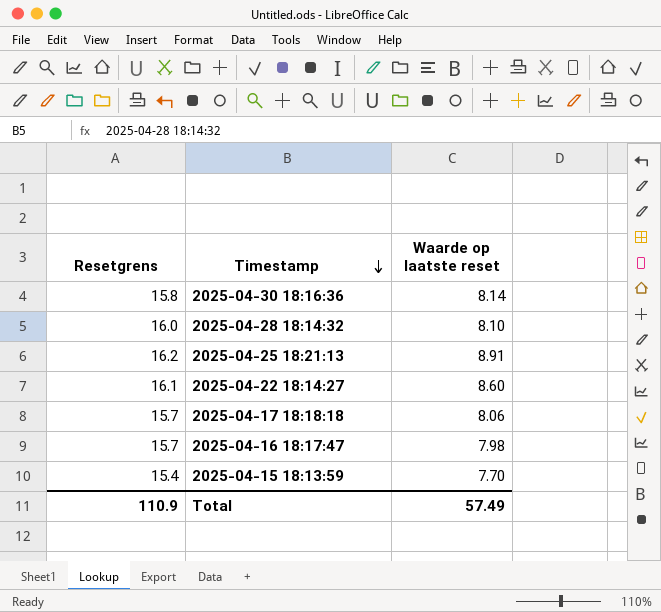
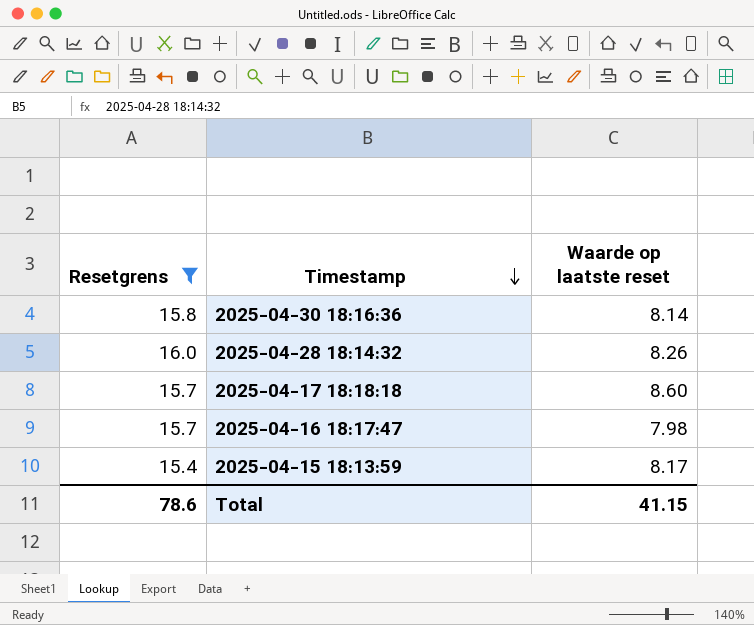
filter: none -> Resetgrens <= 16.0
2025-04-28 18:14:32 | Waarde op laatste reset: 8.10 -> 8.26
2025-04-17 18:18:18 | Waarde op laatste reset: 8.06 -> 8.60
2025-04-15 18:13:59 | Waarde op laatste reset: 7.70 -> 8.17
Total | Resetgrens: 110.9 -> 78.6
Total | Waarde op laatste reset: 57.49 -> 41.15

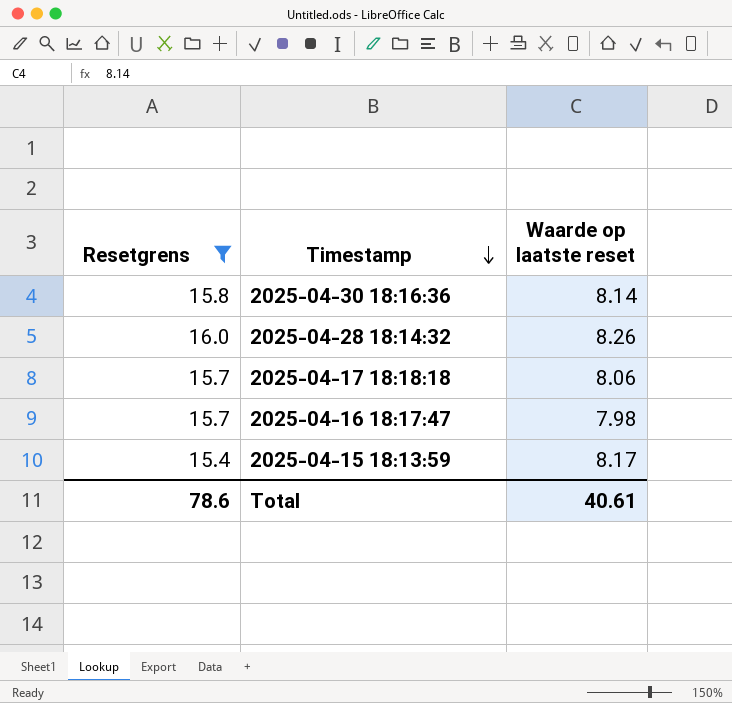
2025-04-17 18:18:18 | Waarde op laatste reset: 8.60 -> 8.06
Total | Waarde op laatste reset: 41.15 -> 40.61

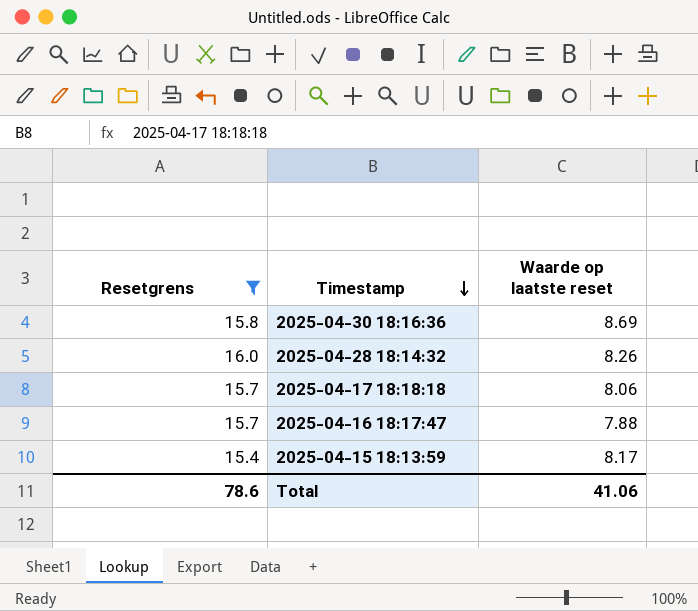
2025-04-30 18:16:36 | Waarde op laatste reset: 8.14 -> 8.69
2025-04-16 18:17:47 | Waarde op laatste reset: 7.98 -> 7.88
Total | Waarde op laatste reset: 40.61 -> 41.06

